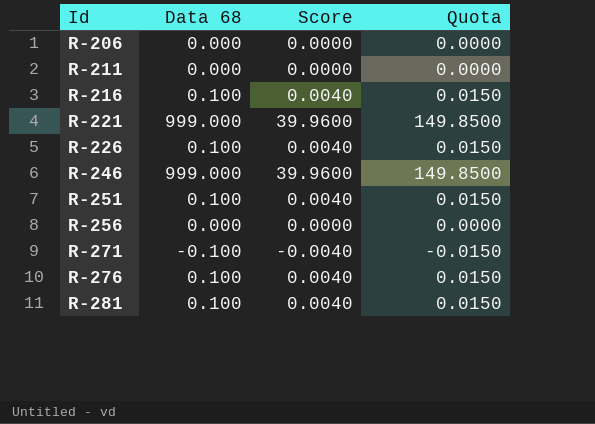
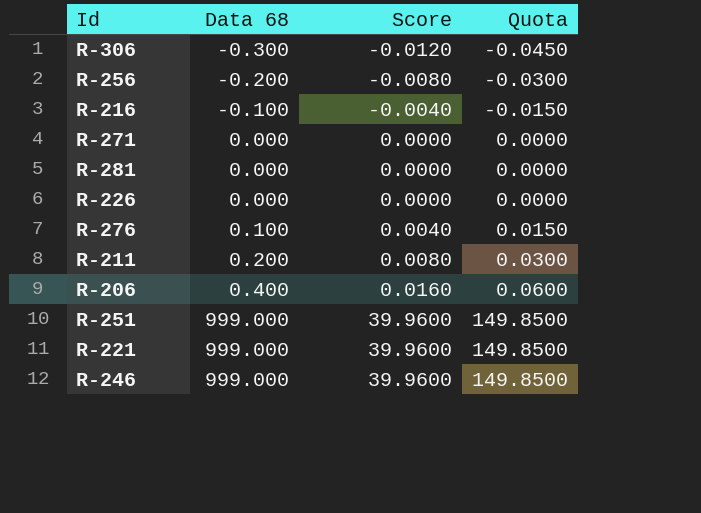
row order: Id ascending -> Data 68 ascending
row R-306: none -> -0.300 | -0.0120 | -0.0450
R-256 | Data 68: 0.000 -> -0.200
R-256 | Score: 0.0000 -> -0.0080
R-256 | Quota: 0.0000 -> -0.0300
R-216 | Data 68: 0.100 -> -0.100
R-216 | Score: 0.0040 -> -0.0040
R-216 | Quota: 0.0150 -> -0.0150
R-271 | Data 68: -0.100 -> 0.000
R-271 | Score: -0.0040 -> 0.0000
R-271 | Quota: -0.0150 -> 0.0000
R-281 | Data 68: 0.100 -> 0.000
R-281 | Score: 0.0040 -> 0.0000
R-281 | Quota: 0.0150 -> 0.0000
R-226 | Data 68: 0.100 -> 0.000
R-226 | Score: 0.0040 -> 0.0000
R-226 | Quota: 0.0150 -> 0.0000
R-211 | Data 68: 0.000 -> 0.200
R-211 | Score: 0.0000 -> 0.0080
R-211 | Quota: 0.0000 -> 0.0300
R-206 | Data 68: 0.000 -> 0.400
R-206 | Score: 0.0000 -> 0.0160
R-206 | Quota: 0.0000 -> 0.0600
R-251 | Data 68: 0.100 -> 999.000
R-251 | Score: 0.0040 -> 39.9600
R-251 | Quota: 0.0150 -> 149.8500

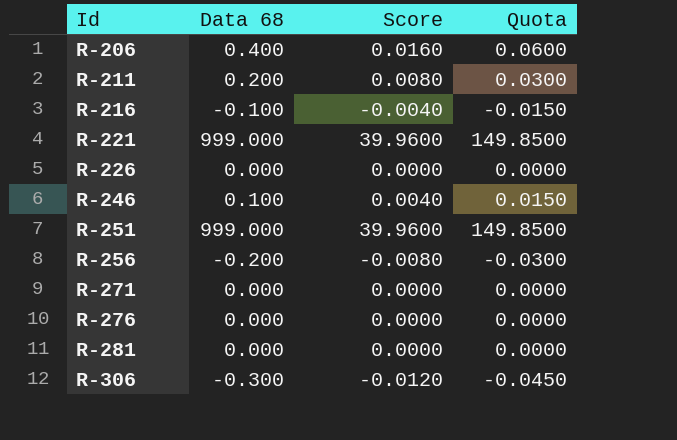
row order: Data 68 ascending -> Id ascending
R-246 | Data 68: 999.000 -> 0.100
R-246 | Score: 39.9600 -> 0.0040
R-246 | Quota: 149.8500 -> 0.0150
R-276 | Data 68: 0.100 -> 0.000
R-276 | Score: 0.0040 -> 0.0000
R-276 | Quota: 0.0150 -> 0.0000

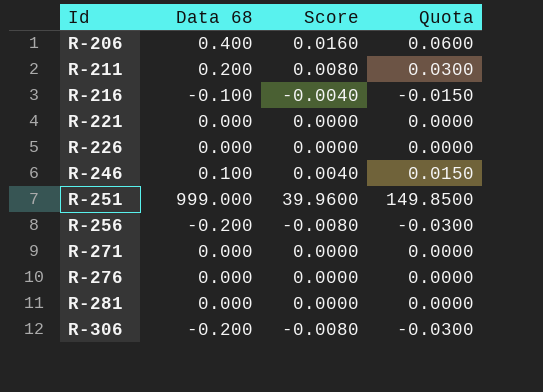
R-221 | Data 68: 999.000 -> 0.000
R-221 | Score: 39.9600 -> 0.0000
R-221 | Quota: 149.8500 -> 0.0000
R-306 | Data 68: -0.300 -> -0.200
R-306 | Score: -0.0120 -> -0.0080
R-306 | Quota: -0.0450 -> -0.0300

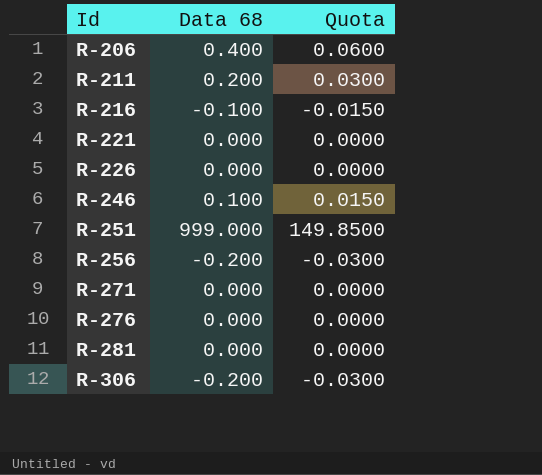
column Score | formula: [Data 68] * 0.04 -> none

